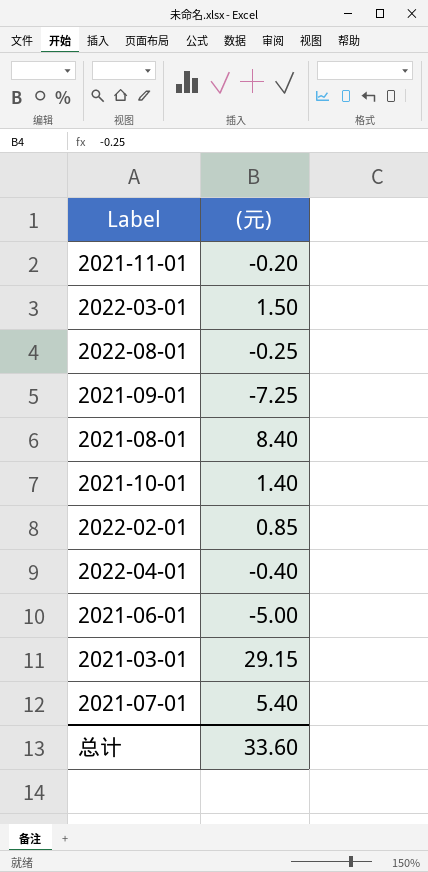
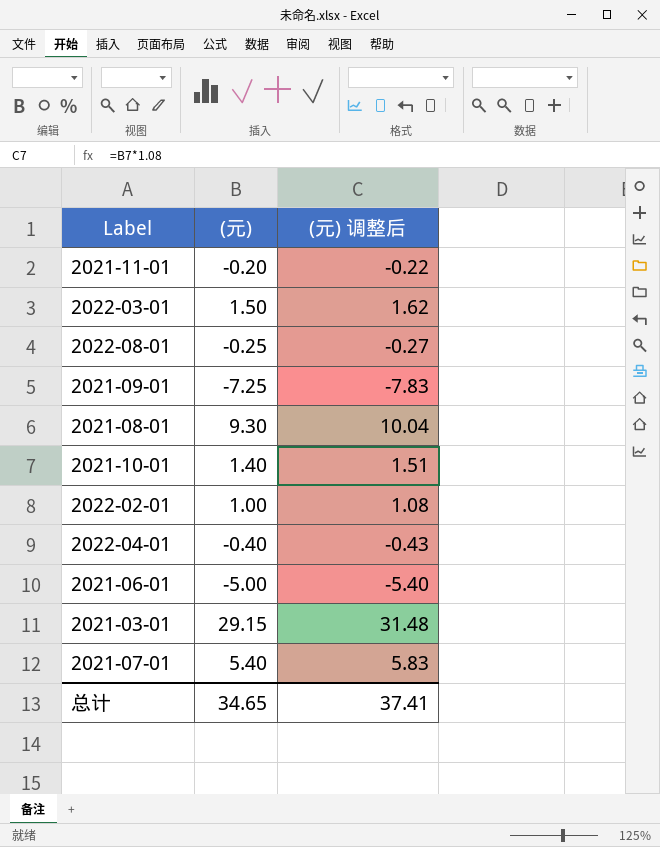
column (元) 调整后 | formula: none -> [(元)] * 1.08
2021-08-01 | (元): 8.40 -> 9.30
2022-02-01 | (元): 0.85 -> 1.00
总计 | (元): 33.60 -> 34.65

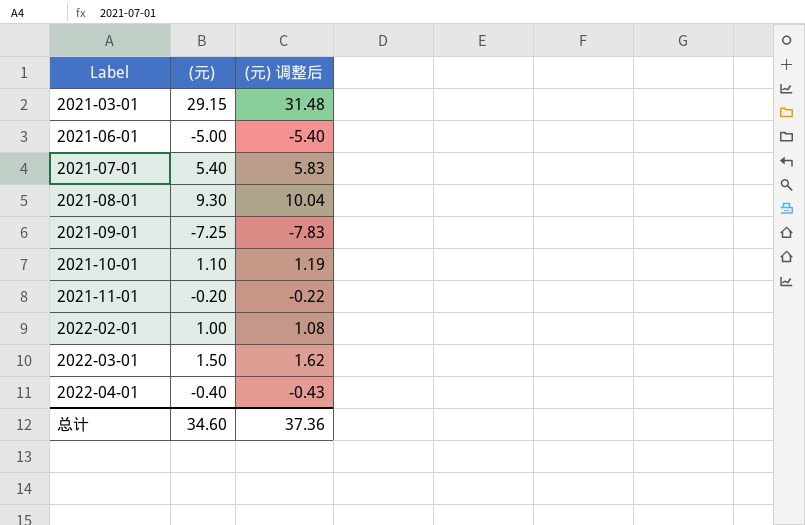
row order: none -> Label ascending
row 2022-08-01: -0.25 | -0.27 -> none
2021-10-01 | (元): 1.40 -> 1.10
2021-10-01 | (元) 调整后: 1.51 -> 1.19
总计 | (元): 34.65 -> 34.60
总计 | (元) 调整后: 37.41 -> 37.36

